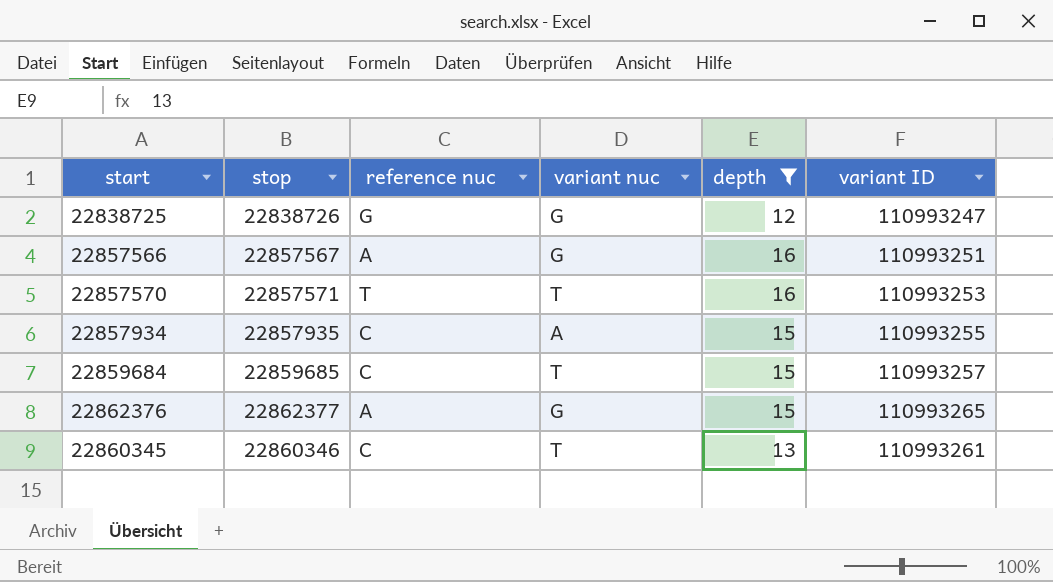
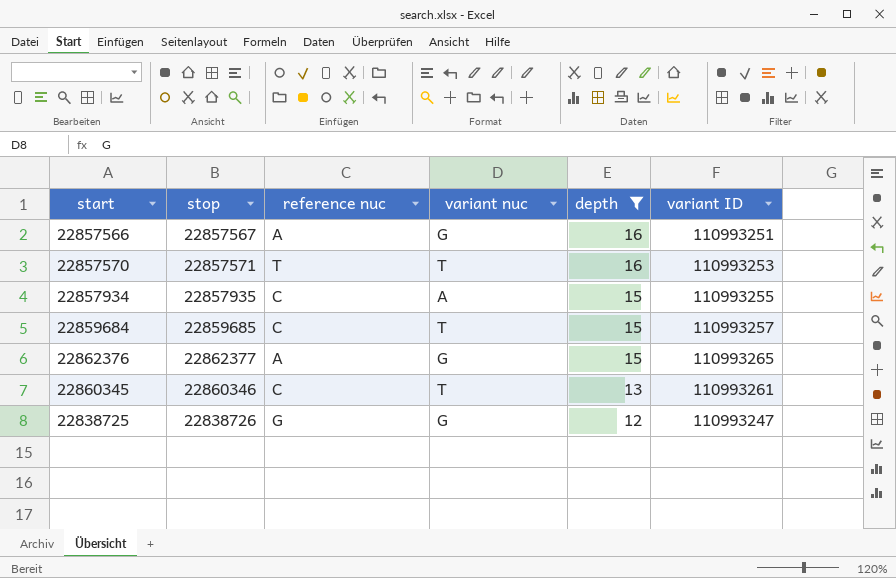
row order: none -> depth descending

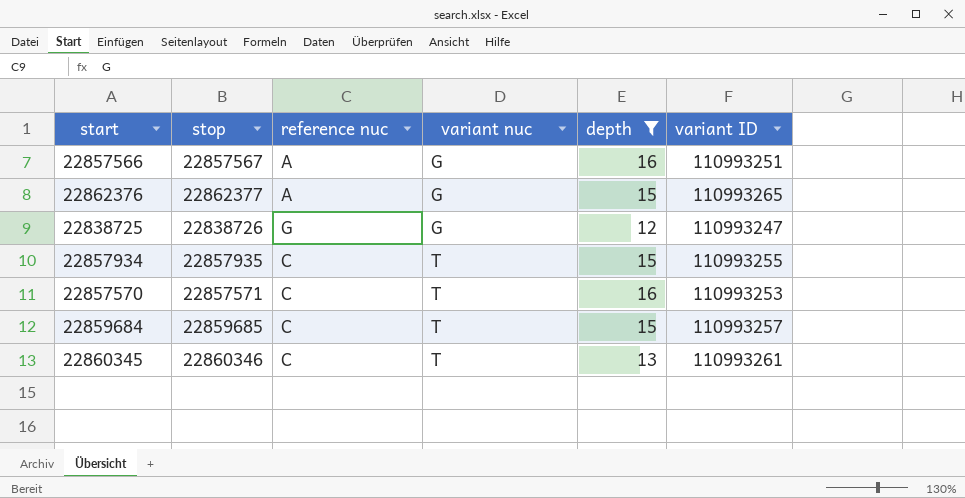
row order: depth descending -> variant nuc ascending
22857934 | variant nuc: A -> T
22857570 | reference nuc: T -> C

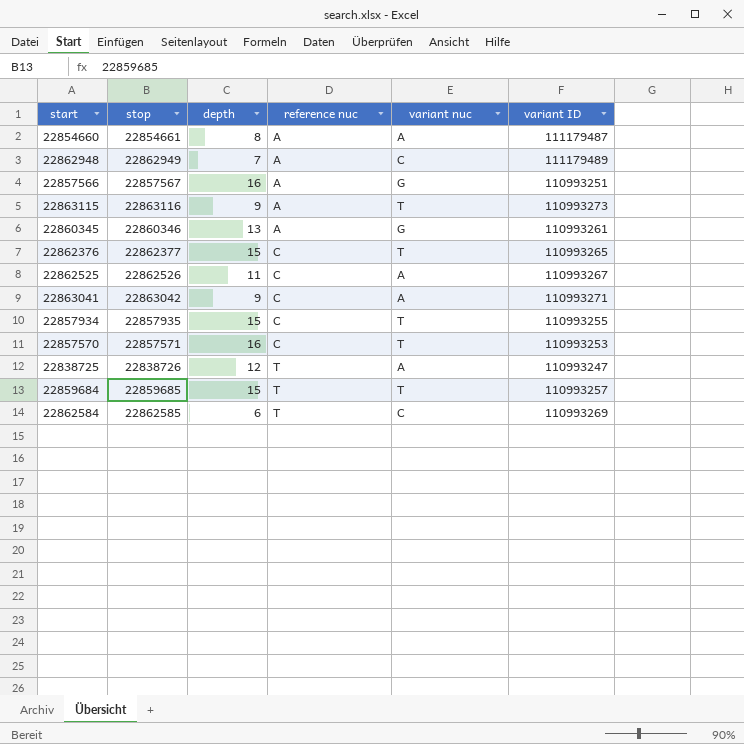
filter: depth >= 12 -> none
row order: variant nuc ascending -> reference nuc ascending
column depth | position: 5 -> 3
22860345 | reference nuc: C -> A
22860345 | variant nuc: T -> G
22862376 | reference nuc: A -> C
22862376 | variant nuc: G -> T
22838725 | reference nuc: G -> T
22838725 | variant nuc: G -> A
22859684 | reference nuc: C -> T

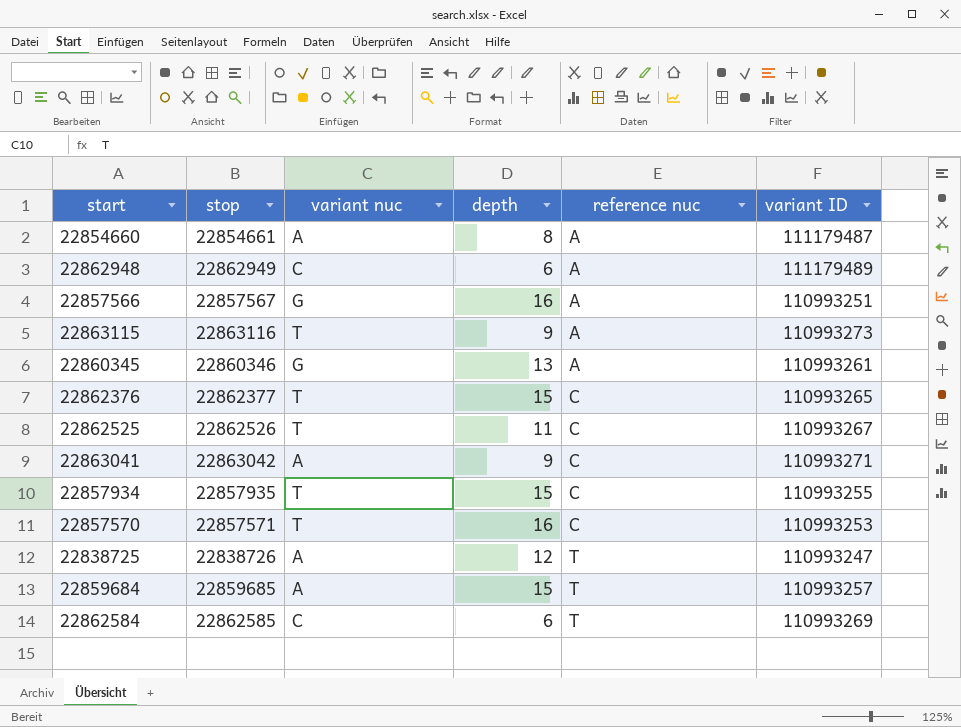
column variant nuc | position: 5 -> 3
22862948 | depth: 7 -> 6
22862525 | variant nuc: A -> T
22859684 | variant nuc: T -> A

